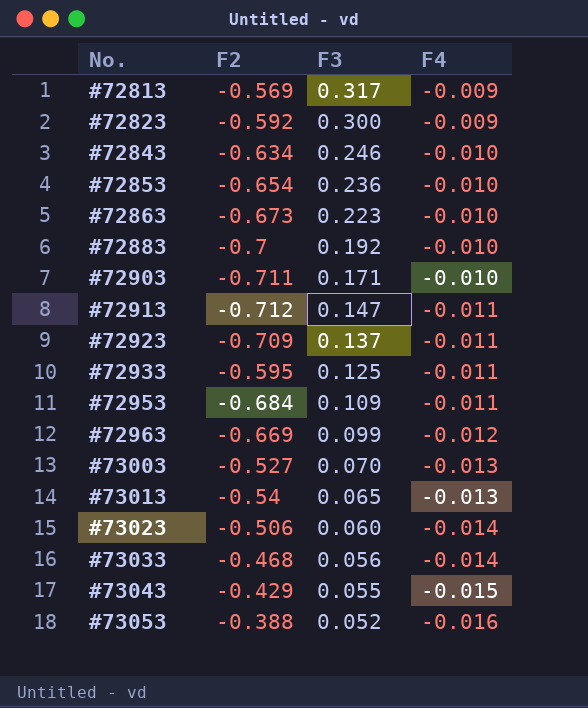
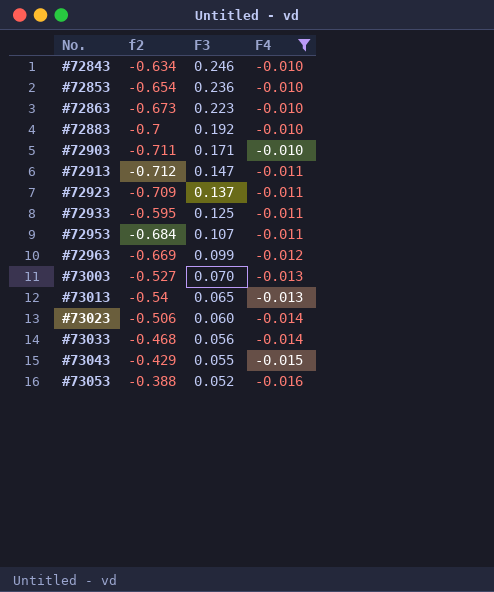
filter: none -> F4 != -0.009
column name: F2 -> f2
#72953 | F3: 0.109 -> 0.107

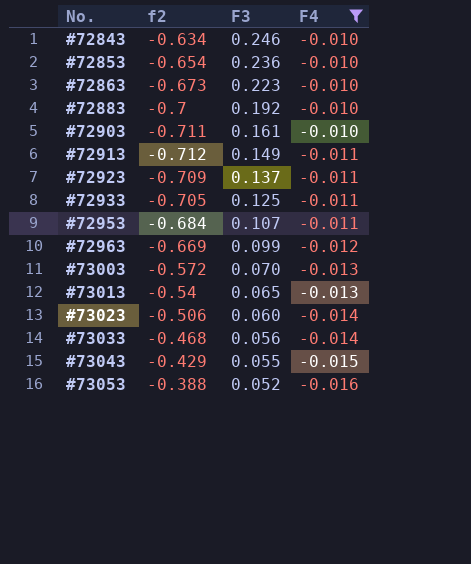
#72903 | F3: 0.171 -> 0.161
#72913 | F3: 0.147 -> 0.149
#72933 | f2: -0.595 -> -0.705
#73003 | f2: -0.527 -> -0.572

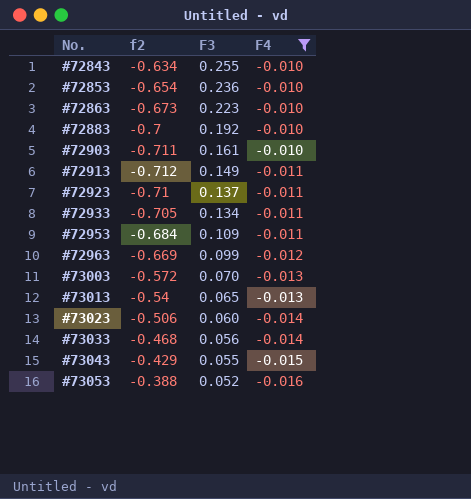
#72843 | F3: 0.246 -> 0.255
#72923 | f2: -0.709 -> -0.71
#72933 | F3: 0.125 -> 0.134
#72953 | F3: 0.107 -> 0.109

